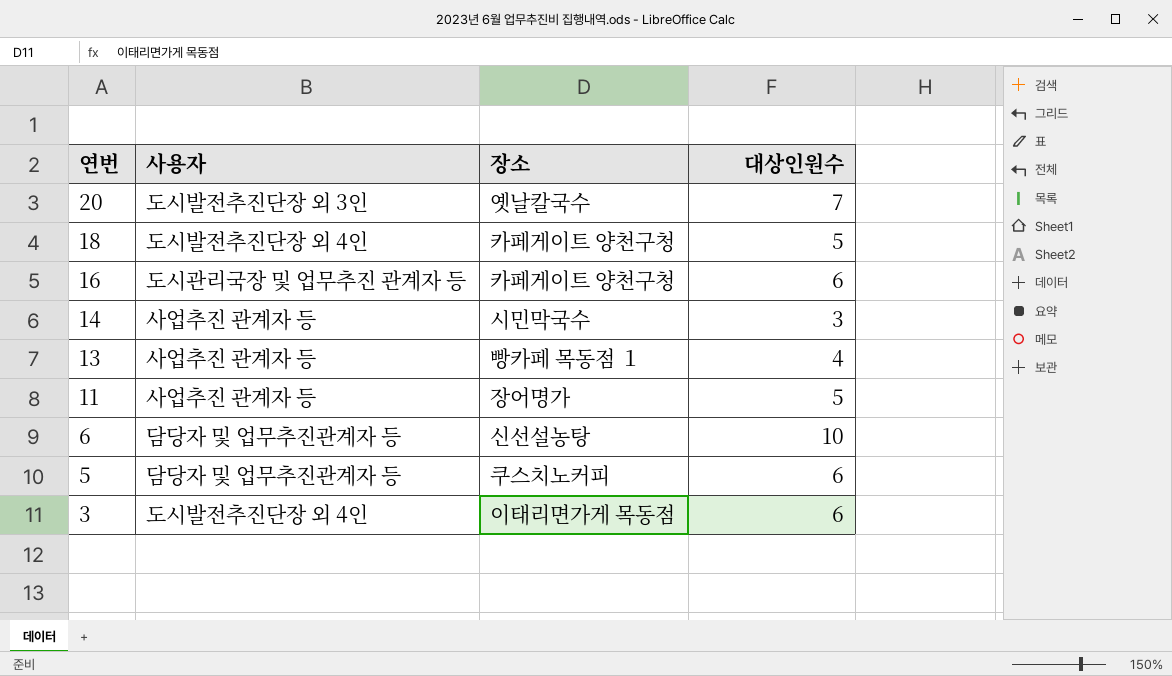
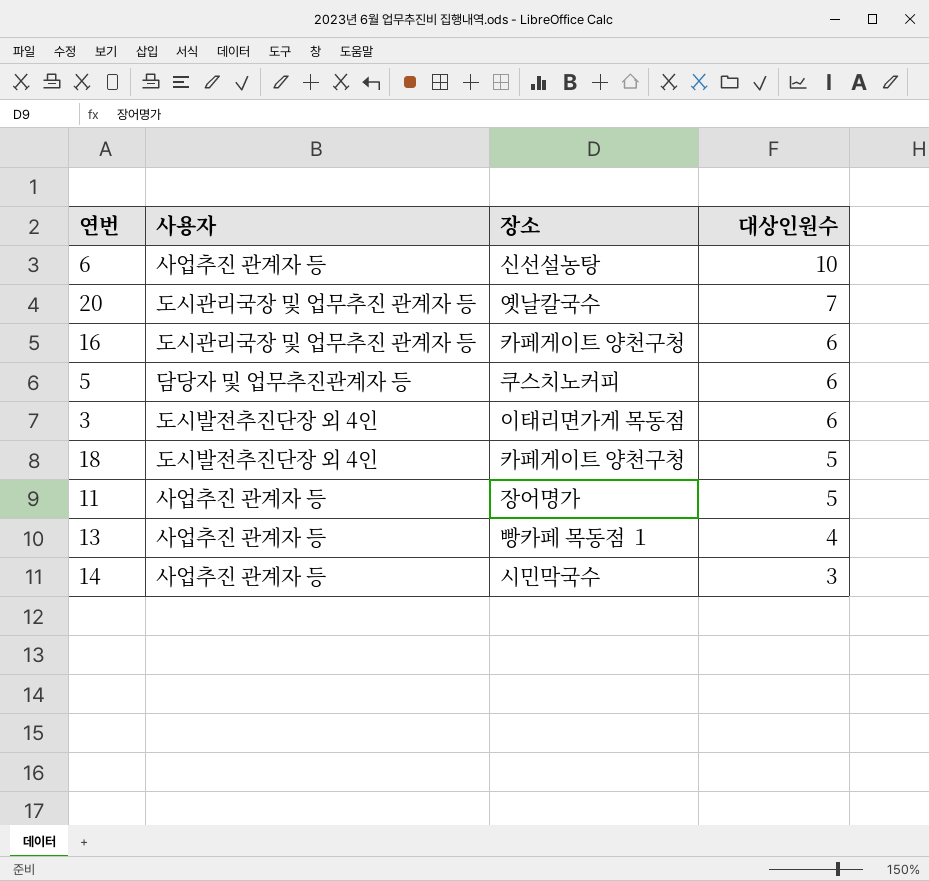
row order: 연번 descending -> 대상인원수 descending
6 | 사용자: 담당자 및 업무추진관계자 등 -> 사업추진 관계자 등
20 | 사용자: 도시발전추진단장 외 3인 -> 도시관리국장 및 업무추진 관계자 등

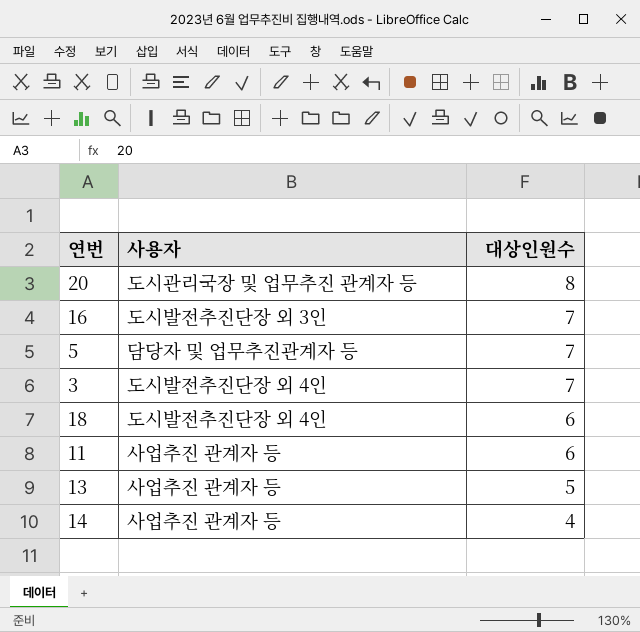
column 장소 | position: 3 -> none
row 6: 사업추진 관계자 등 | 신선설농탕 | 10 -> none
20 | 대상인원수: 7 -> 8
16 | 사용자: 도시관리국장 및 업무추진 관계자 등 -> 도시발전추진단장 외 3인
16 | 대상인원수: 6 -> 7
5 | 대상인원수: 6 -> 7
3 | 대상인원수: 6 -> 7
18 | 대상인원수: 5 -> 6
11 | 대상인원수: 5 -> 6
13 | 대상인원수: 4 -> 5
14 | 대상인원수: 3 -> 4

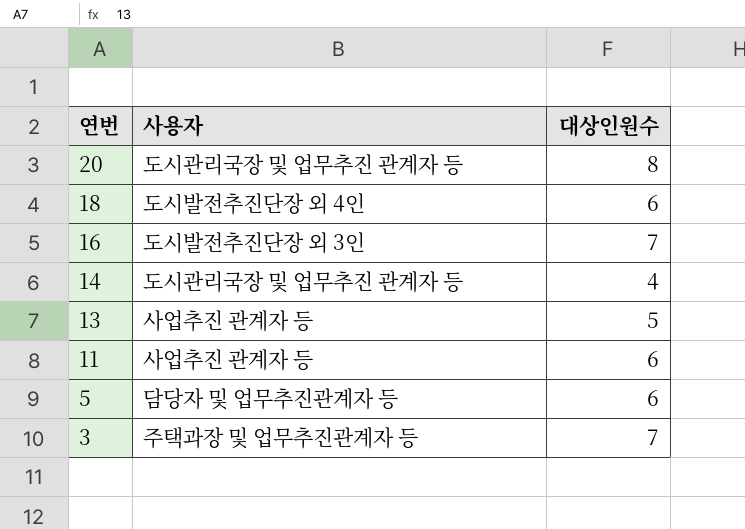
row order: 대상인원수 descending -> 연번 descending
14 | 사용자: 사업추진 관계자 등 -> 도시관리국장 및 업무추진 관계자 등
5 | 대상인원수: 7 -> 6
3 | 사용자: 도시발전추진단장 외 4인 -> 주택과장 및 업무추진관계자 등

